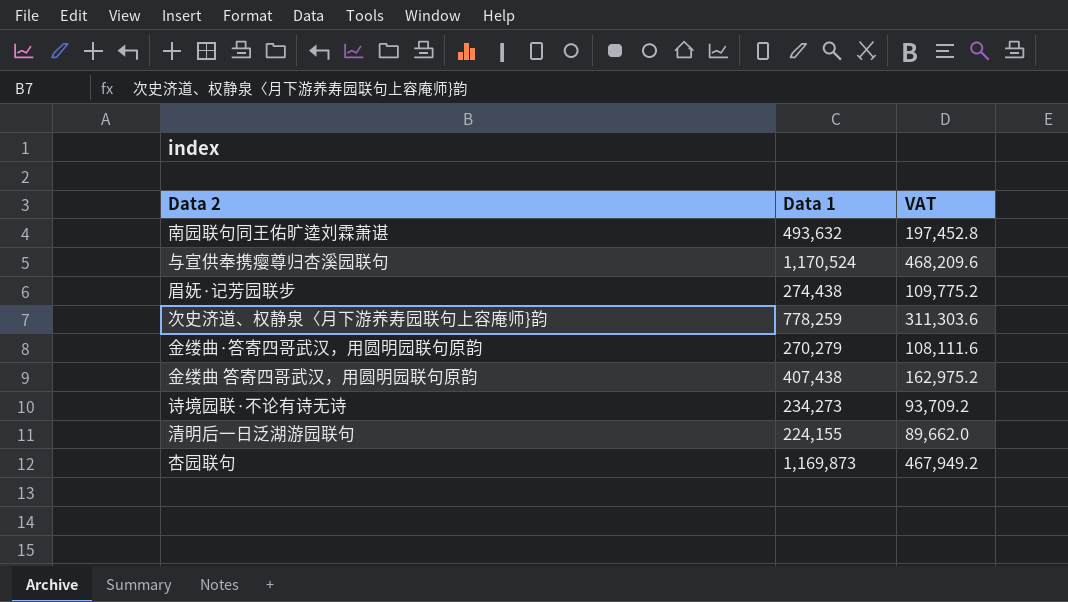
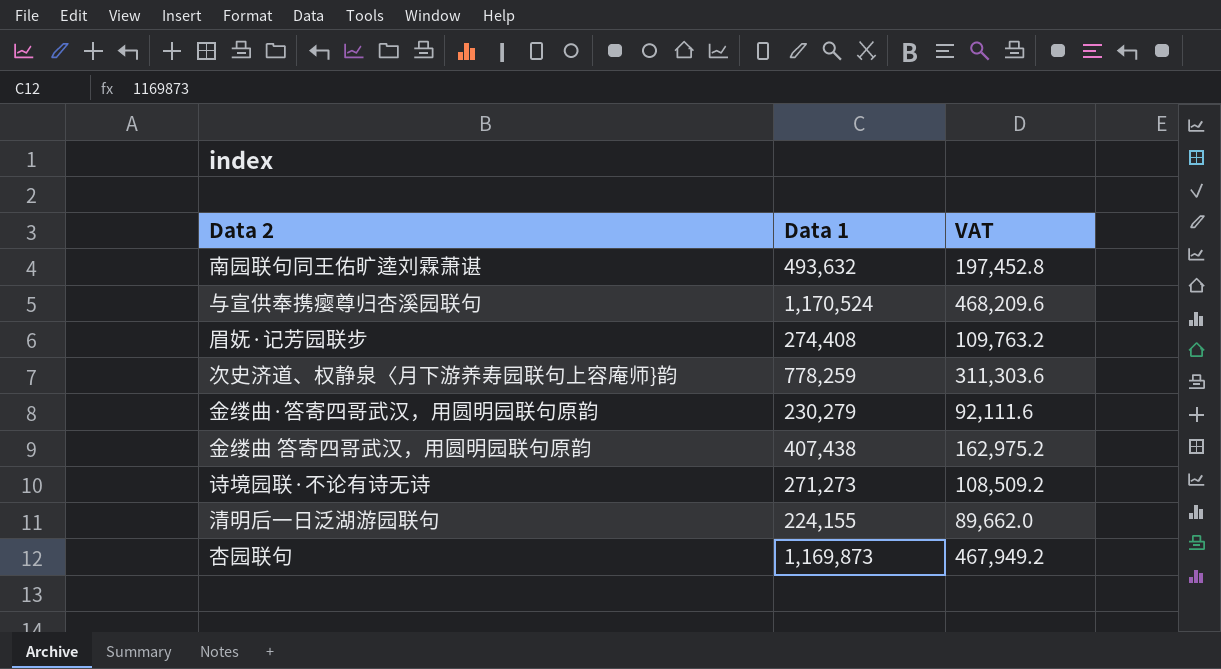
眉妩·记芳园联步 | Data 1: 274,438 -> 274,408
眉妩·记芳园联步 | VAT: 109,775.2 -> 109,763.2
金缕曲·答寄四哥武汉，用圆明园联句原韵 | Data 1: 270,279 -> 230,279
金缕曲·答寄四哥武汉，用圆明园联句原韵 | VAT: 108,111.6 -> 92,111.6
诗境园联·不论有诗无诗 | Data 1: 234,273 -> 271,273
诗境园联·不论有诗无诗 | VAT: 93,709.2 -> 108,509.2

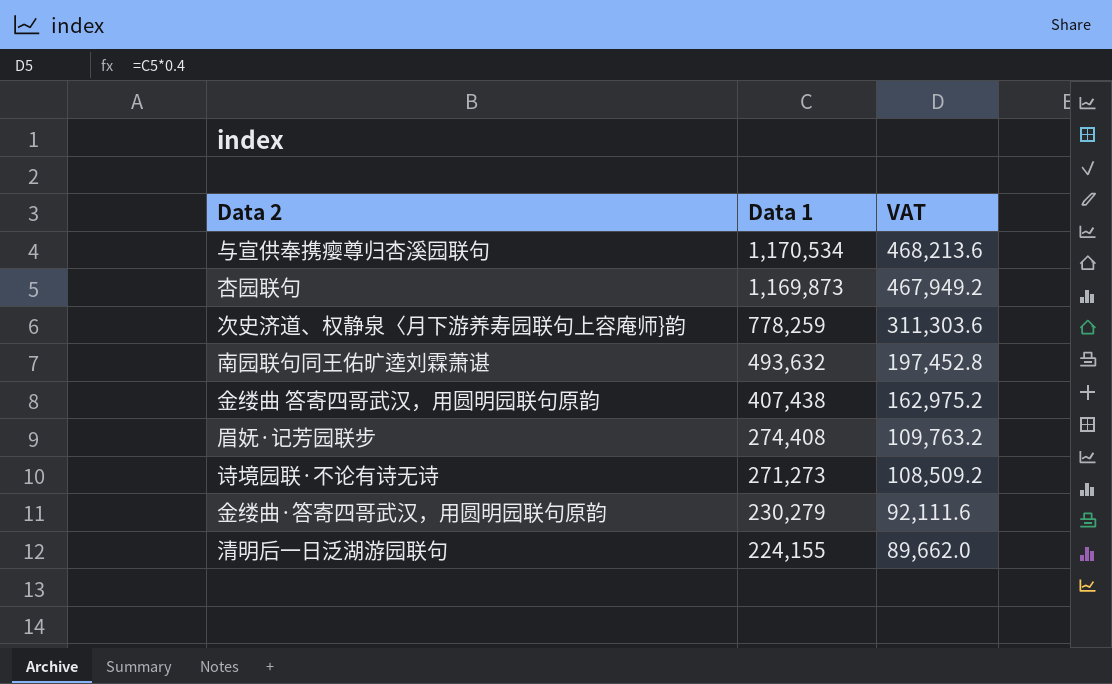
row order: none -> Data 1 descending
与宣供奉携瘿尊归杏溪园联句 | Data 1: 1,170,524 -> 1,170,534
与宣供奉携瘿尊归杏溪园联句 | VAT: 468,209.6 -> 468,213.6

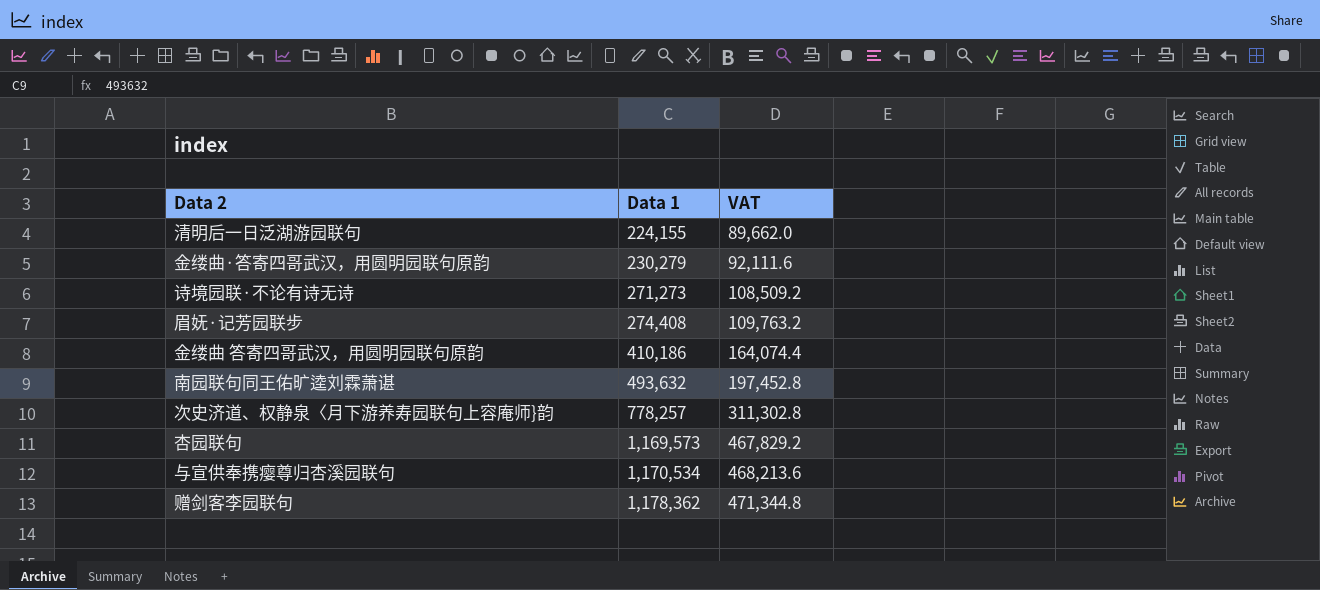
row order: Data 1 descending -> Data 1 ascending
金缕曲 答寄四哥武汉，用圆明园联句原韵 | Data 1: 407,438 -> 410,186
金缕曲 答寄四哥武汉，用圆明园联句原韵 | VAT: 162,975.2 -> 164,074.4
次史济道、权静泉〈月下游养寿园联句上容庵师}韵 | Data 1: 778,259 -> 778,257
次史济道、权静泉〈月下游养寿园联句上容庵师}韵 | VAT: 311,303.6 -> 311,302.8
杏园联句 | Data 1: 1,169,873 -> 1,169,573
杏园联句 | VAT: 467,949.2 -> 467,829.2
row 赠剑客李园联句: none -> 1,178,362 | 471,344.8

